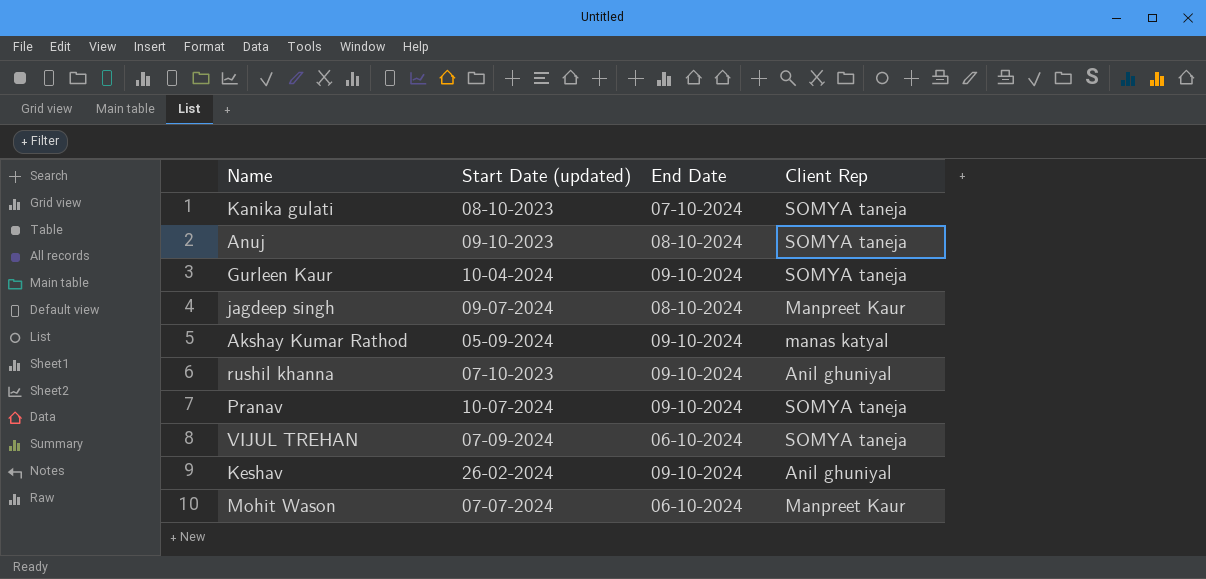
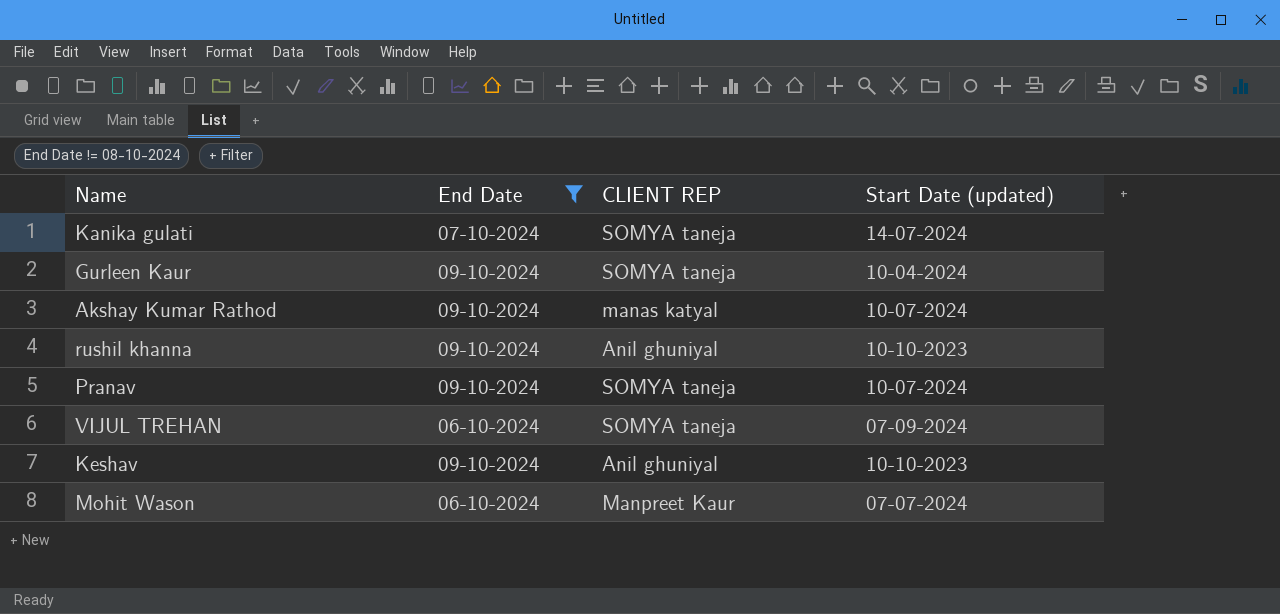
filter: none -> End Date != 08-10-2024
column name: Client Rep -> CLIENT REP
column Start Date (updated) | position: 2 -> 4
Kanika gulati | Start Date (updated): 08-10-2023 -> 14-07-2024
Akshay Kumar Rathod | Start Date (updated): 05-09-2024 -> 10-07-2024
rushil khanna | Start Date (updated): 07-10-2023 -> 10-10-2023
Keshav | Start Date (updated): 26-02-2024 -> 10-10-2023

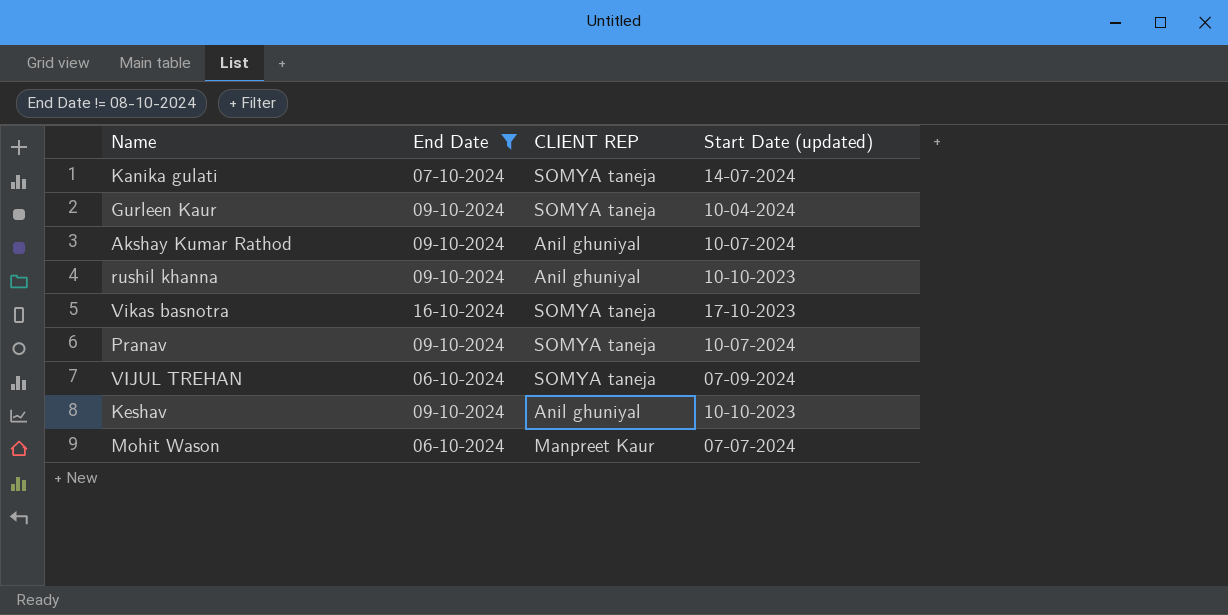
Akshay Kumar Rathod | CLIENT REP: manas katyal -> Anil ghuniyal
row Vikas basnotra: none -> 16-10-2024 | SOMYA taneja | 17-10-2023

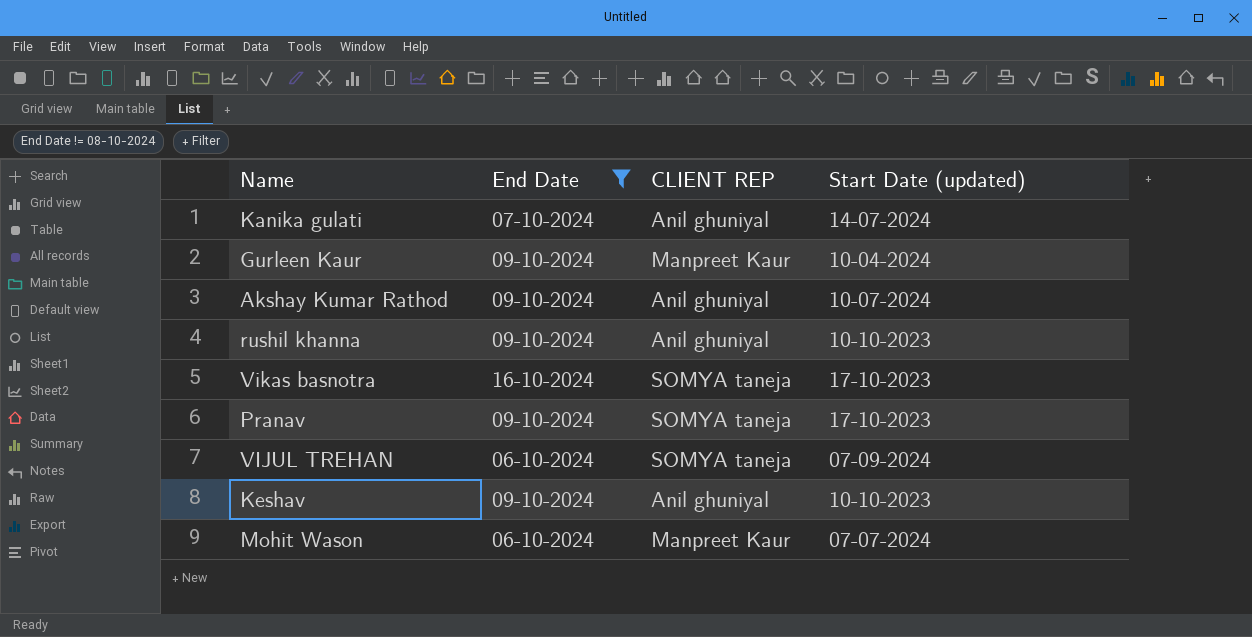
Kanika gulati | CLIENT REP: SOMYA taneja -> Anil ghuniyal
Gurleen Kaur | CLIENT REP: SOMYA taneja -> Manpreet Kaur
Pranav | Start Date (updated): 10-07-2024 -> 17-10-2023

